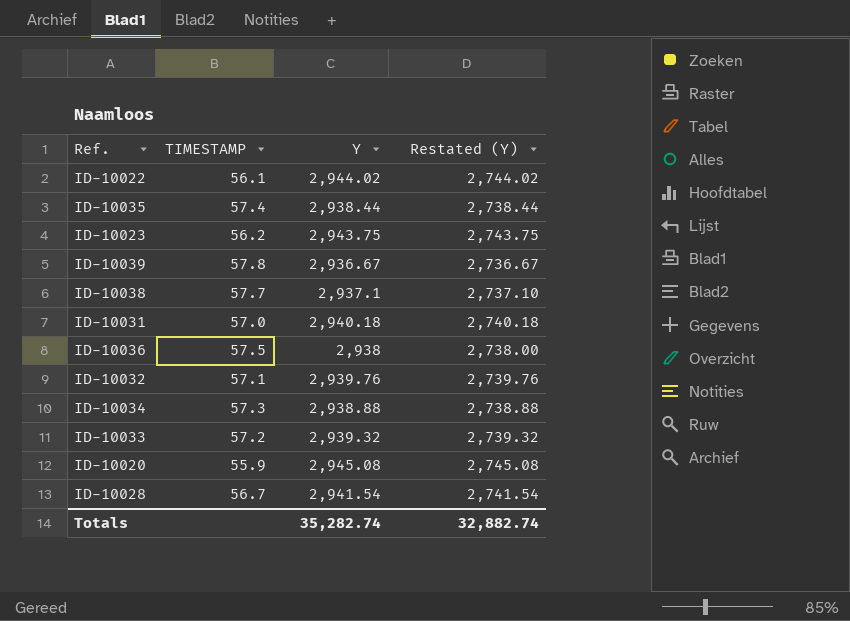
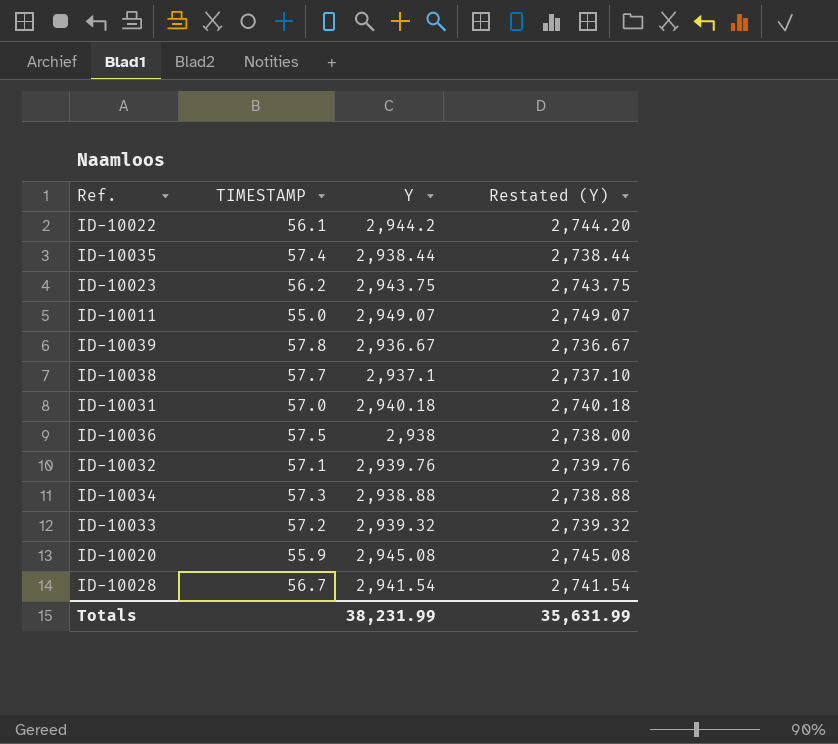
ID-10022 | Y: 2,944.02 -> 2,944.2
ID-10022 | Restated (Y): 2,744.02 -> 2,744.20
row ID-10011: none -> 55.0 | 2,949.07 | 2,749.07
Totals | Y: 35,282.74 -> 38,231.99
Totals | Restated (Y): 32,882.74 -> 35,631.99

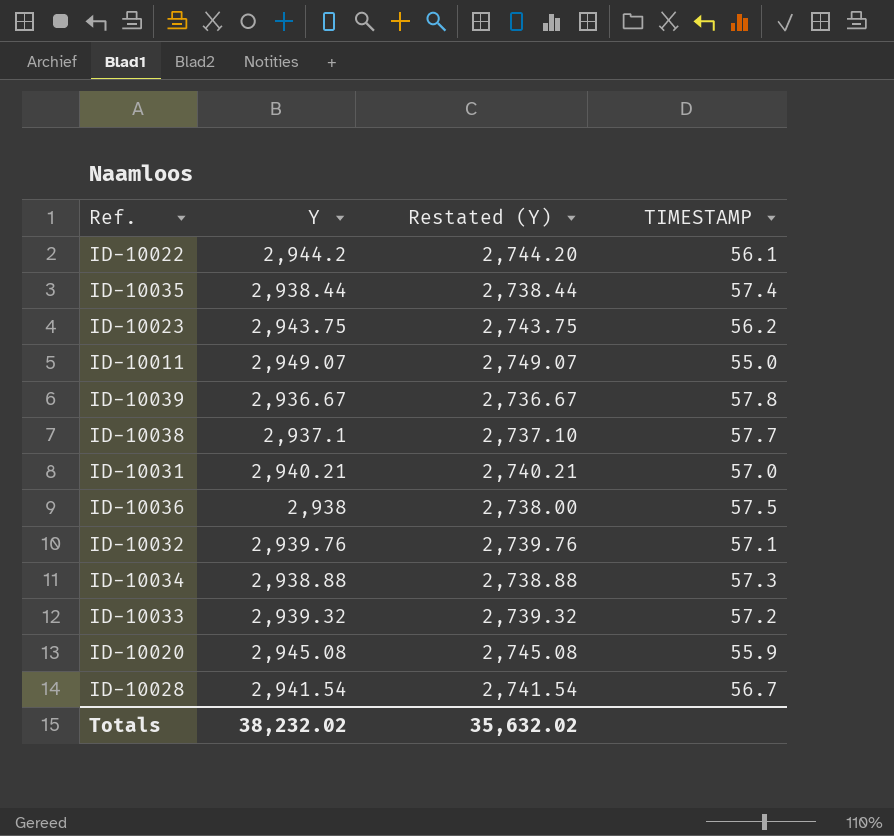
column TIMESTAMP | position: 2 -> 4
ID-10031 | Y: 2,940.18 -> 2,940.21
ID-10031 | Restated (Y): 2,740.18 -> 2,740.21
Totals | Y: 38,231.99 -> 38,232.02
Totals | Restated (Y): 35,631.99 -> 35,632.02

